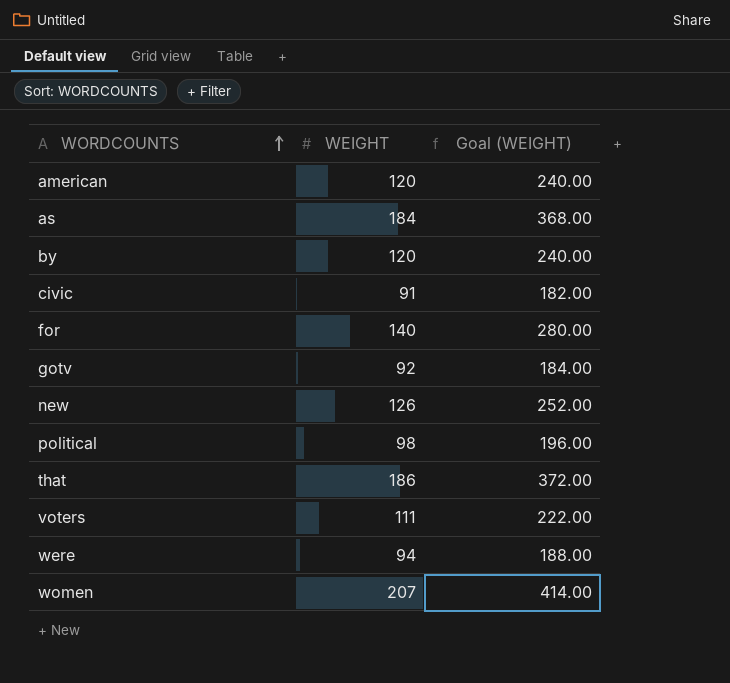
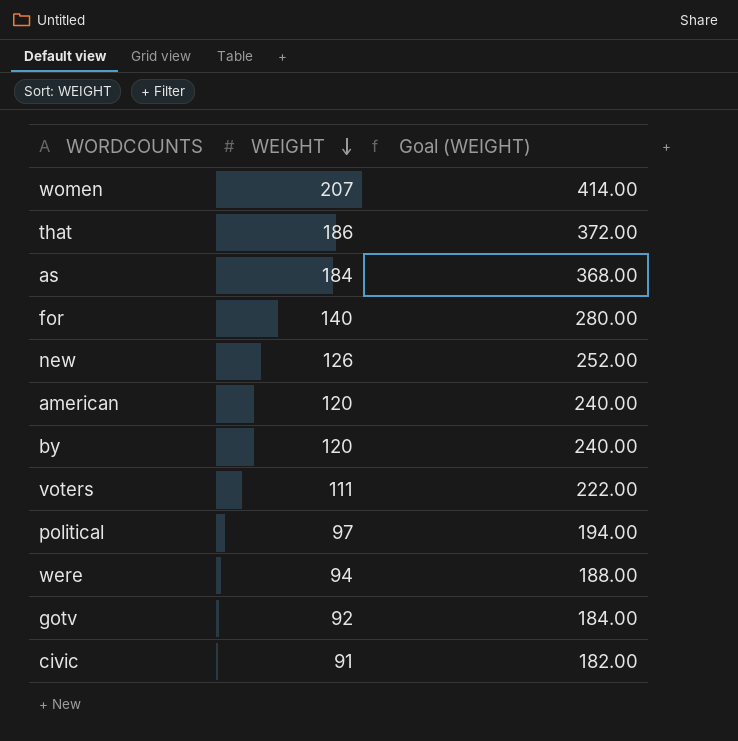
row order: WORDCOUNTS ascending -> WEIGHT descending
political | WEIGHT: 98 -> 97
political | Goal (WEIGHT): 196.00 -> 194.00

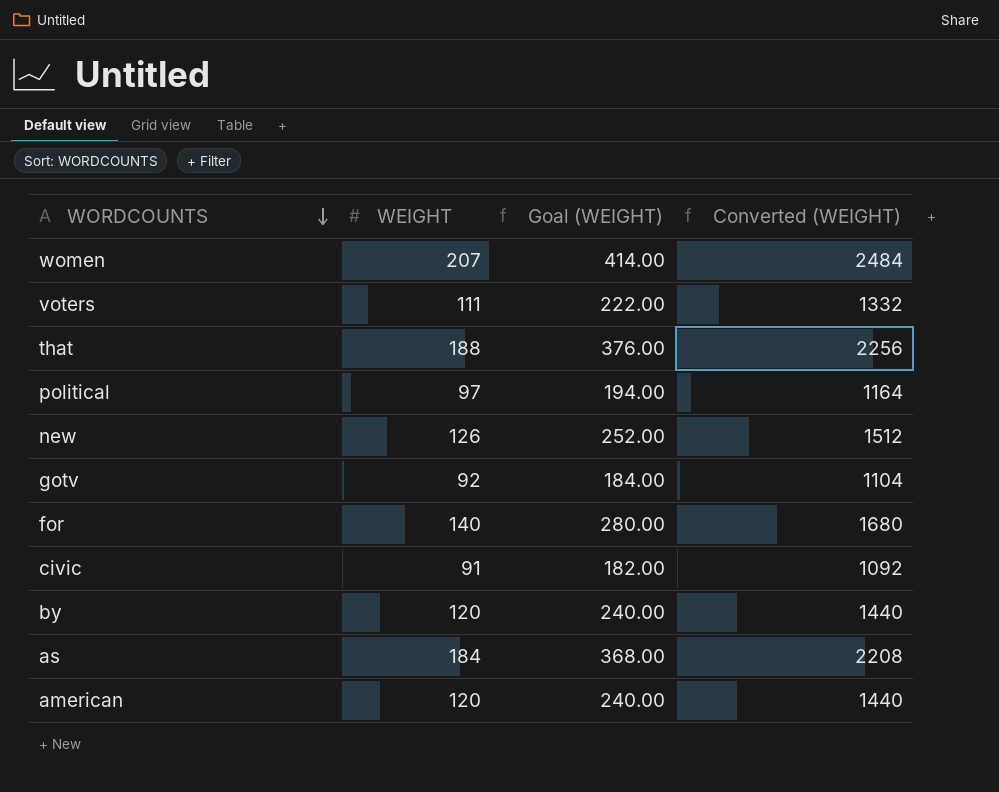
row order: WEIGHT descending -> WORDCOUNTS descending
column Converted (WEIGHT) | formula: none -> [WEIGHT] * 12
row were: 94 | 188.00 -> none
that | WEIGHT: 186 -> 188
that | Goal (WEIGHT): 372.00 -> 376.00

